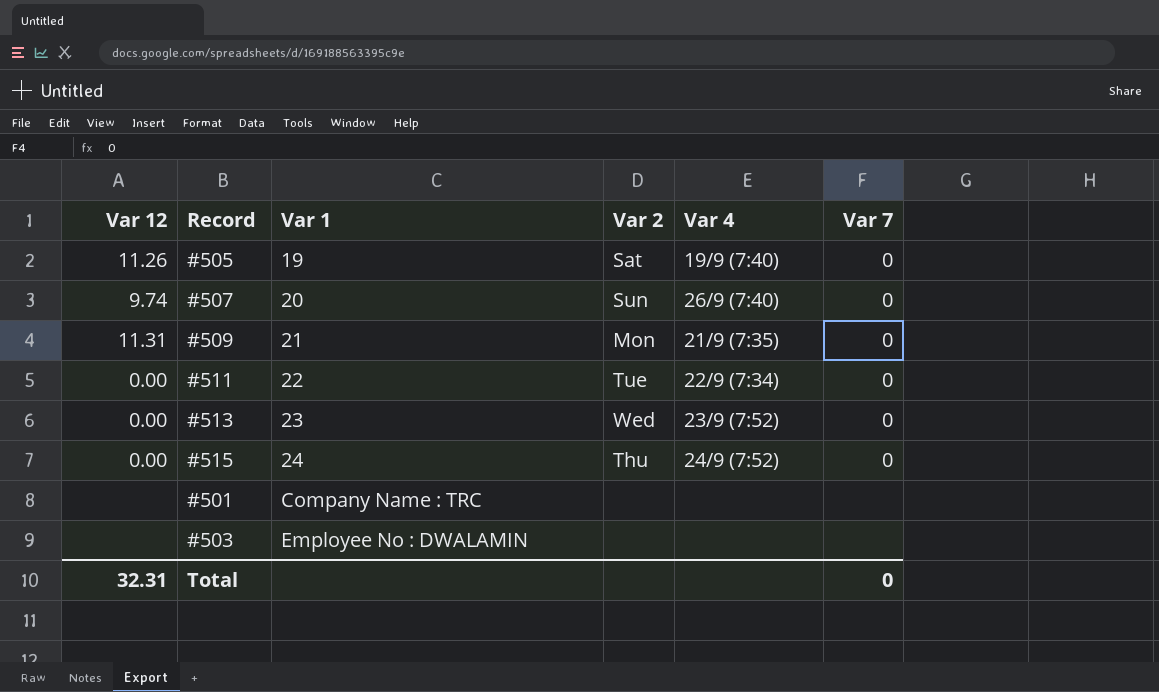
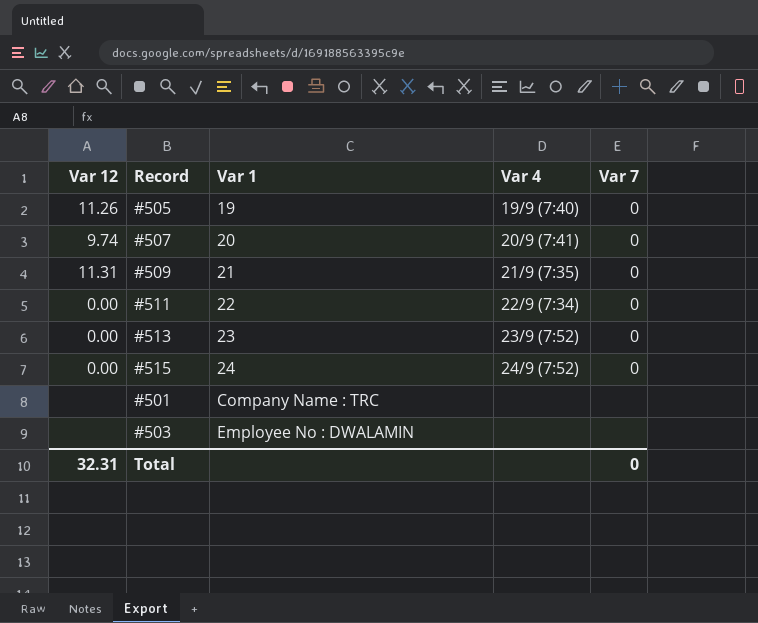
column Var 2 | position: 4 -> none
#507 | Var 4: 26/9 (7:40) -> 20/9 (7:41)

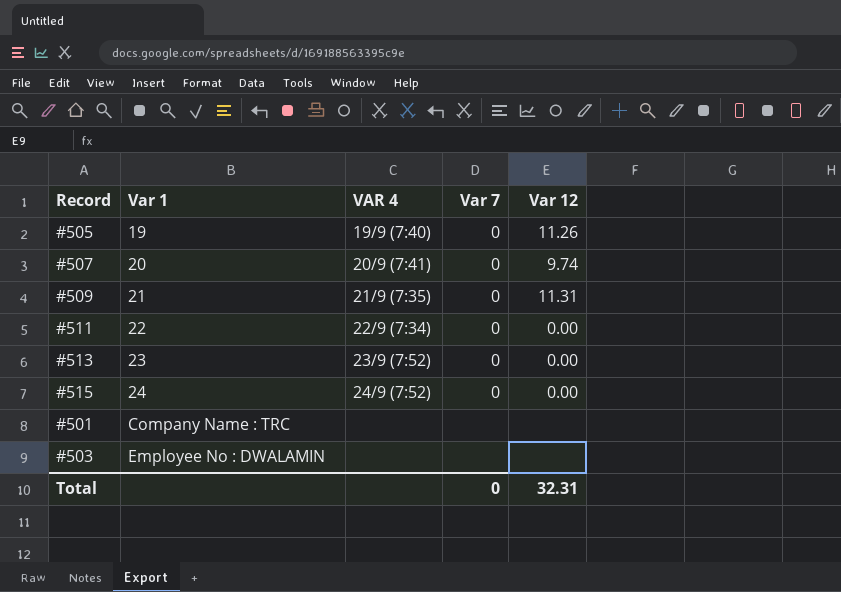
column name: Var 4 -> VAR 4
column Var 12 | position: 1 -> 5

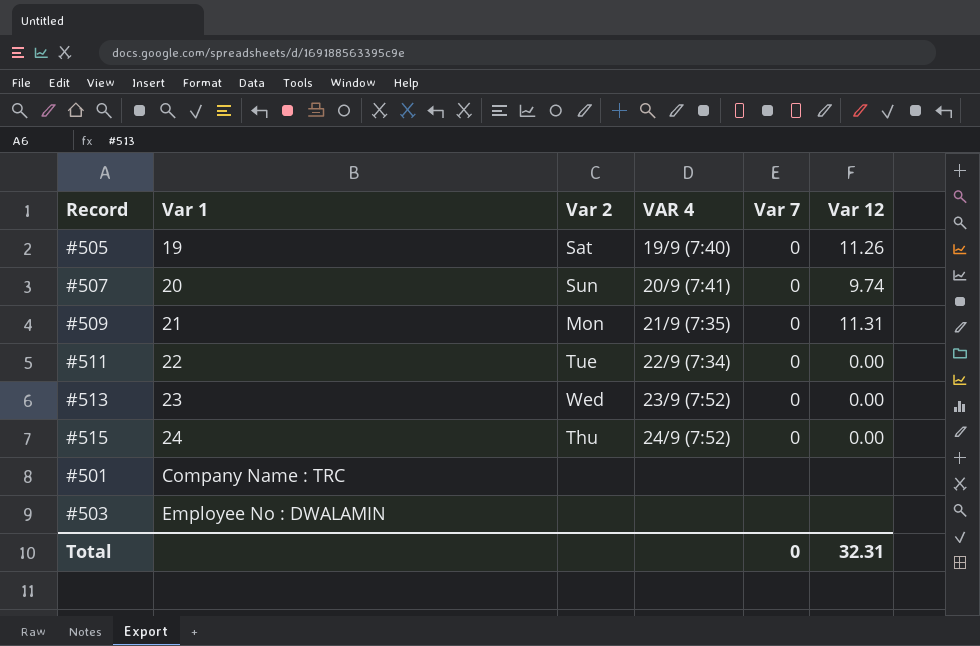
column Var 2 | position: none -> 3

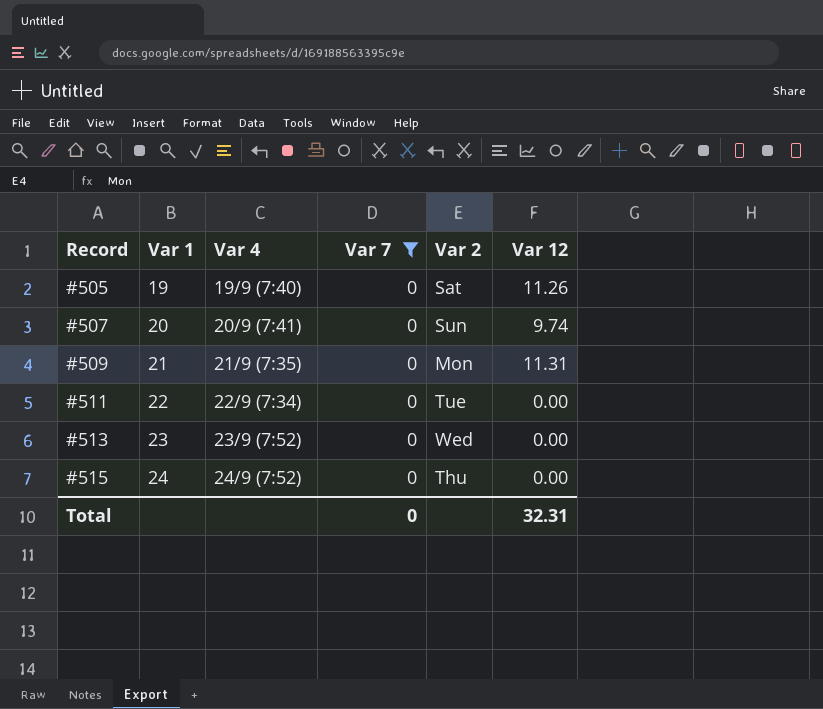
filter: none -> Var 7 = 0
column name: VAR 4 -> Var 4
column Var 2 | position: 3 -> 5

